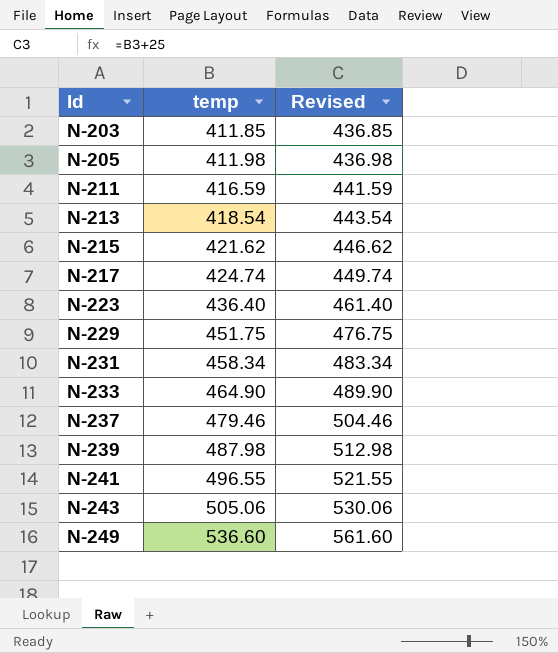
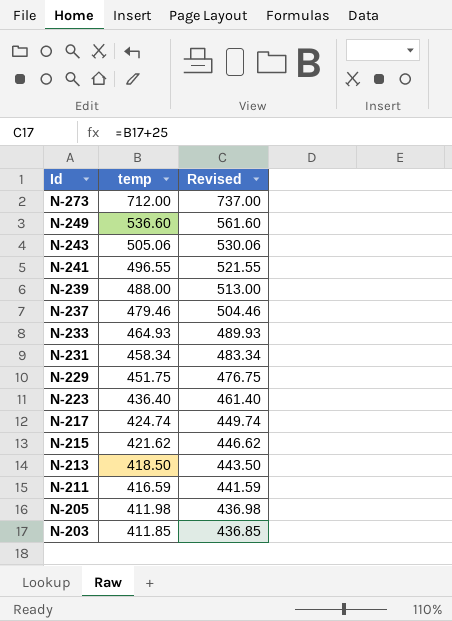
row order: Id ascending -> Id descending
row N-273: none -> 712.00 | 737.00
N-239 | temp: 487.98 -> 488.00
N-239 | Revised: 512.98 -> 513.00
N-233 | temp: 464.90 -> 464.93
N-233 | Revised: 489.90 -> 489.93
N-213 | temp: 418.54 -> 418.50
N-213 | Revised: 443.54 -> 443.50

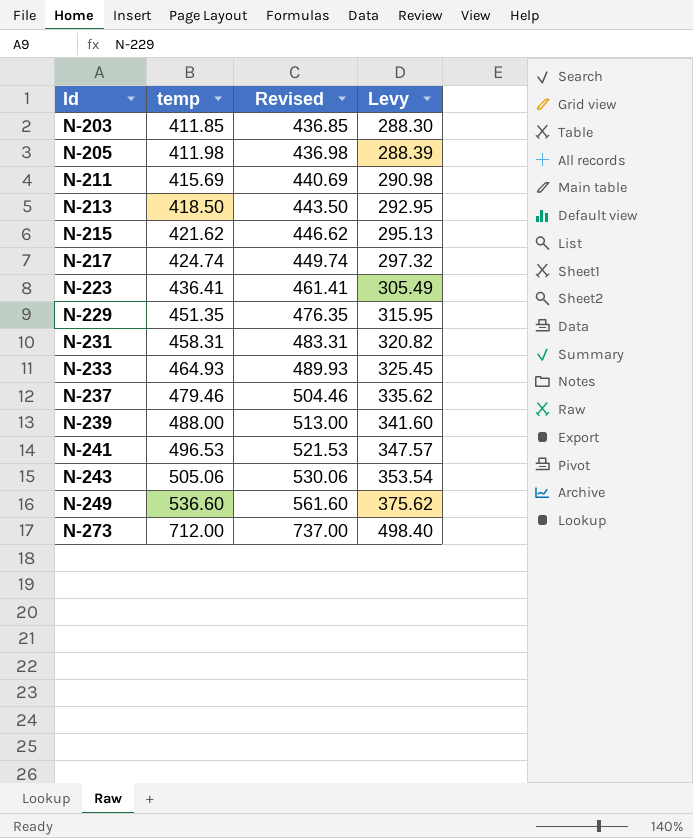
row order: Id descending -> Id ascending
column Levy | formula: none -> [temp] * 0.7
N-211 | temp: 416.59 -> 415.69
N-211 | Revised: 441.59 -> 440.69
N-223 | temp: 436.40 -> 436.41
N-223 | Revised: 461.40 -> 461.41
N-229 | temp: 451.75 -> 451.35
N-229 | Revised: 476.75 -> 476.35
N-231 | temp: 458.34 -> 458.31
N-231 | Revised: 483.34 -> 483.31
N-241 | temp: 496.55 -> 496.53
N-241 | Revised: 521.55 -> 521.53

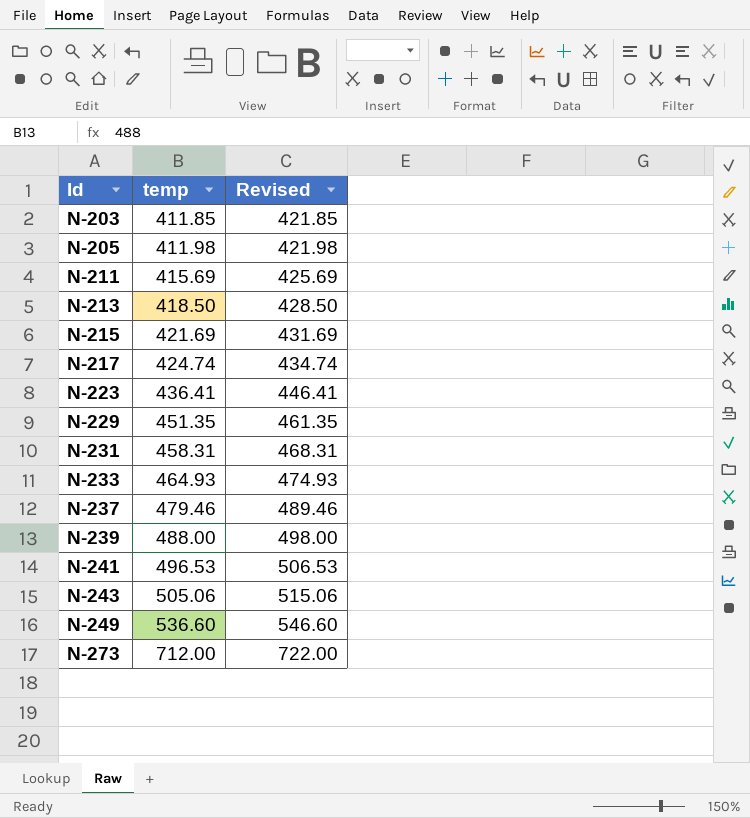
column Levy | formula: [temp] * 0.7 -> none
column Revised | formula: [temp] + 25 -> [temp] + 10
N-215 | temp: 421.62 -> 421.69

